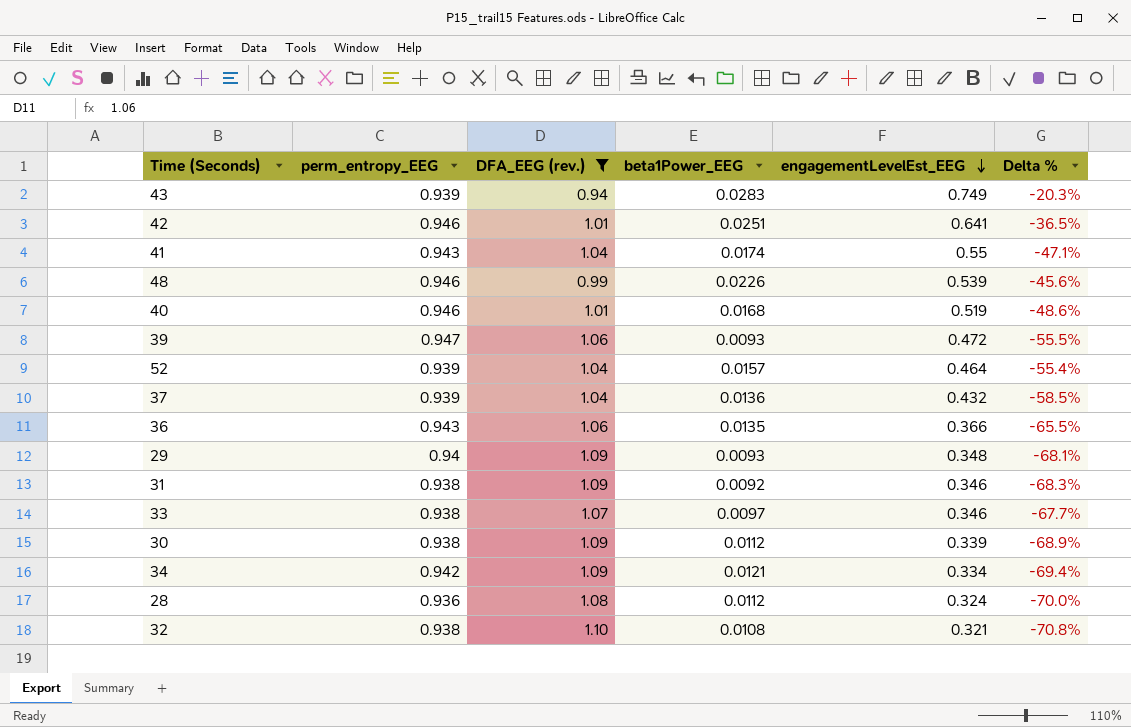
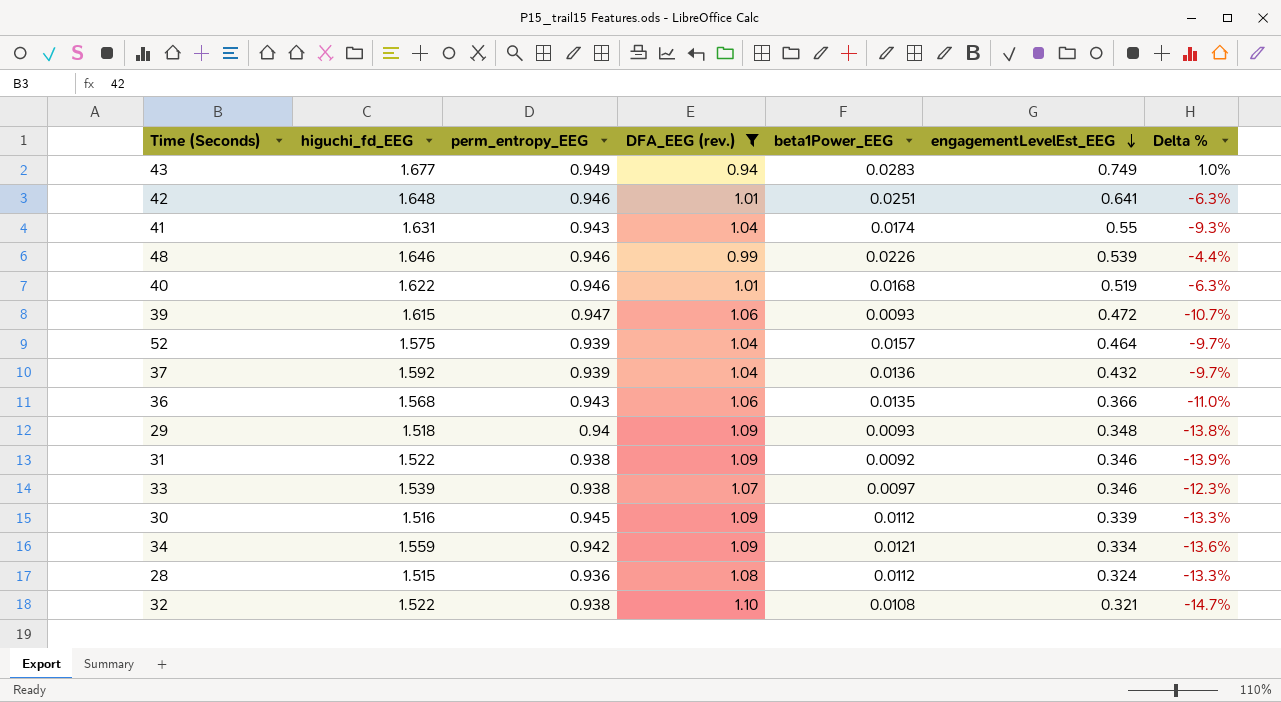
column higuchi_fd_EEG | position: none -> 2
column Delta % | formula: ([engagementLevelEst_EEG] - [DFA_EEG (rev.)]) / [DFA_EEG (rev.)] -> ([perm_entropy_EEG] - [DFA_EEG (rev.)]) / [DFA_EEG (rev.)]
43 | perm_entropy_EEG: 0.939 -> 0.949
30 | perm_entropy_EEG: 0.938 -> 0.945

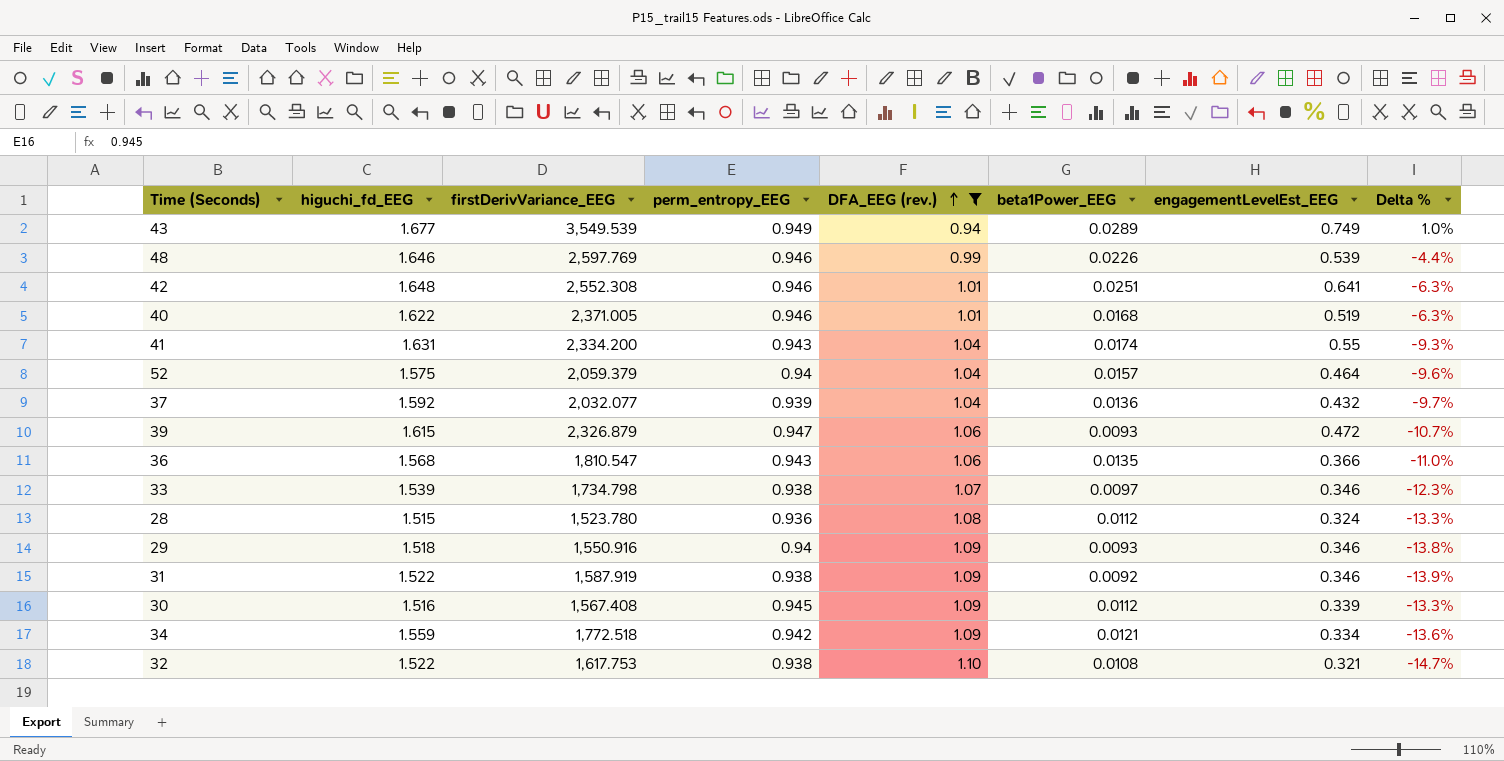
row order: engagementLevelEst_EEG descending -> DFA_EEG (rev.) ascending
column firstDerivVariance_EEG | position: none -> 3
43 | beta1Power_EEG: 0.0283 -> 0.0289
52 | perm_entropy_EEG: 0.939 -> 0.94
52 | Delta %: -9.7% -> -9.6%
29 | engagementLevelEst_EEG: 0.348 -> 0.346

